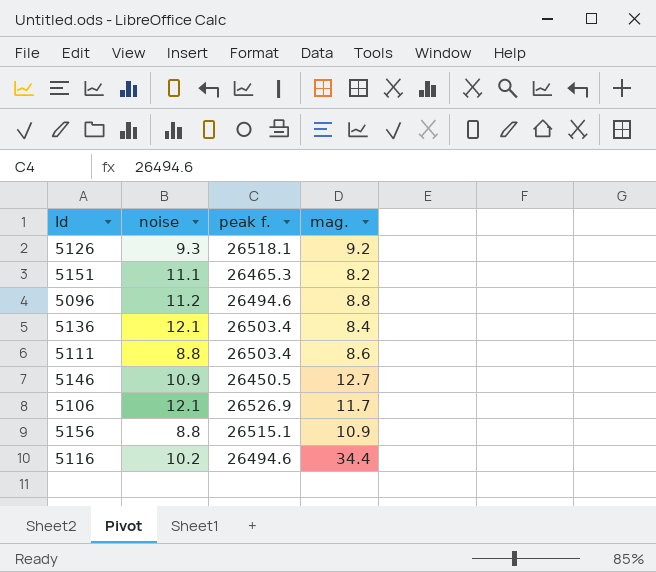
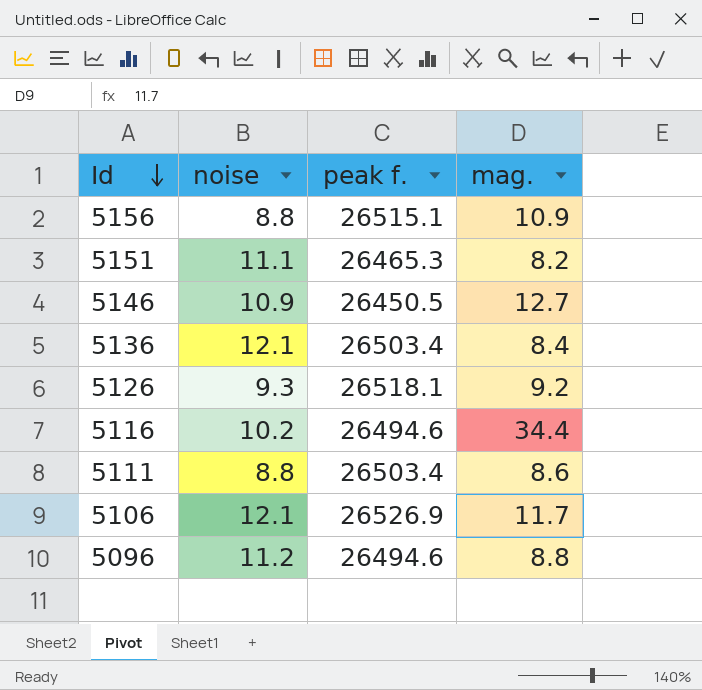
row order: none -> Id descending

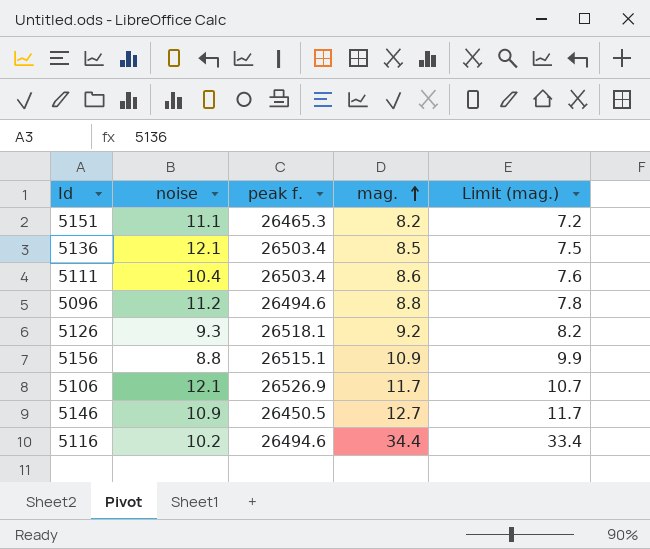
row order: Id descending -> mag. ascending
column Limit (mag.) | formula: none -> [mag.] - 1
5136 | mag.: 8.4 -> 8.5
5111 | noise: 8.8 -> 10.4

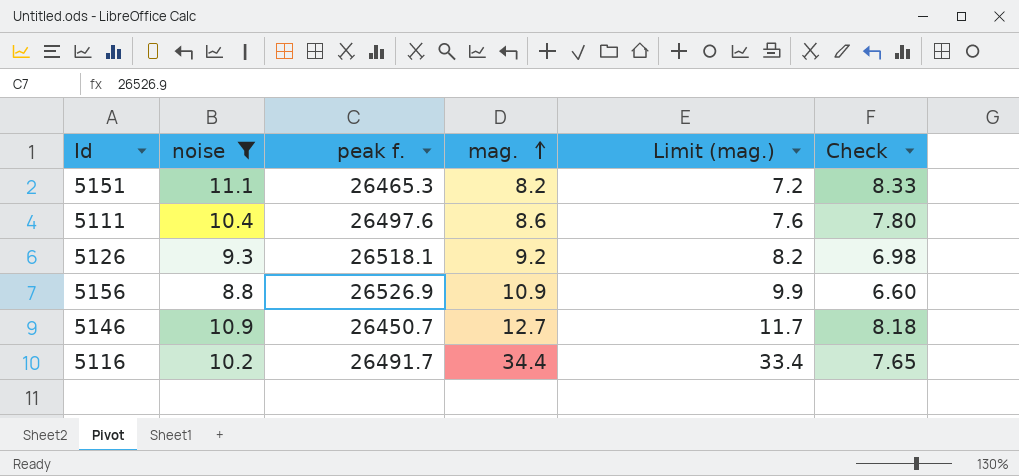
filter: none -> noise <= 11.1
column Check | formula: none -> [noise] * 0.75
5111 | peak f.: 26503.4 -> 26497.6
5156 | peak f.: 26515.1 -> 26526.9
5146 | peak f.: 26450.5 -> 26450.7
5116 | peak f.: 26494.6 -> 26491.7

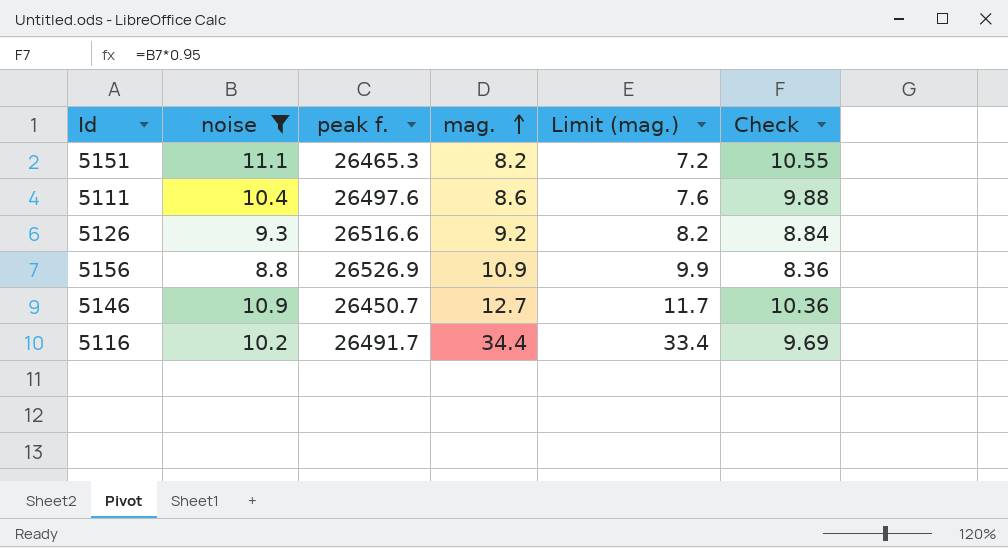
column Check | formula: [noise] * 0.75 -> [noise] * 0.95
5126 | peak f.: 26518.1 -> 26516.6

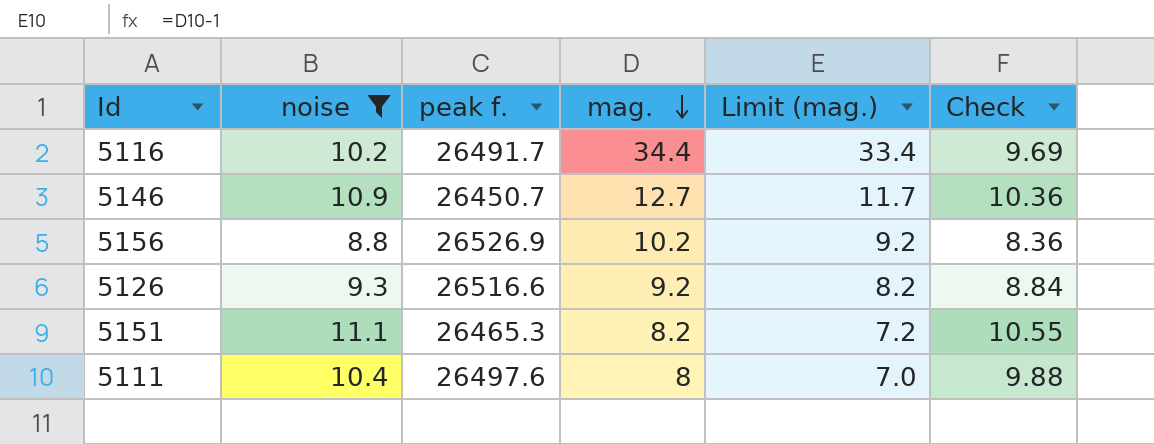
row order: mag. ascending -> mag. descending
5156 | mag.: 10.9 -> 10.2
5156 | Limit (mag.): 9.9 -> 9.2
5111 | mag.: 8.6 -> 8
5111 | Limit (mag.): 7.6 -> 7.0

